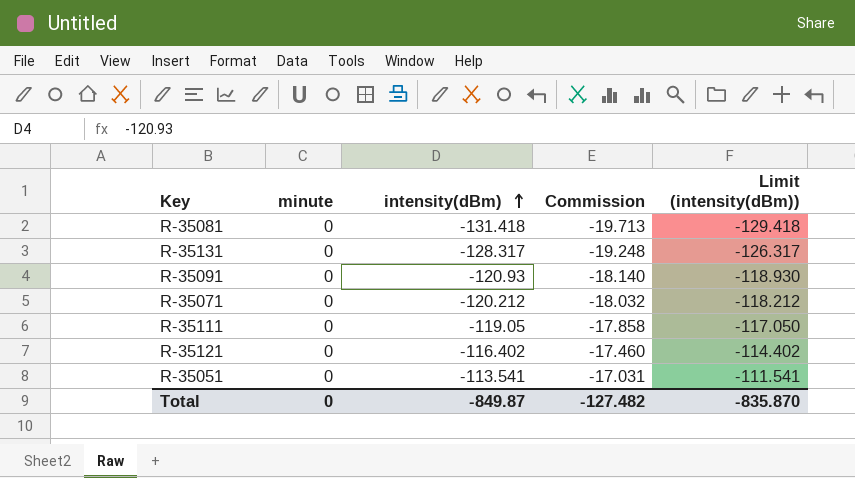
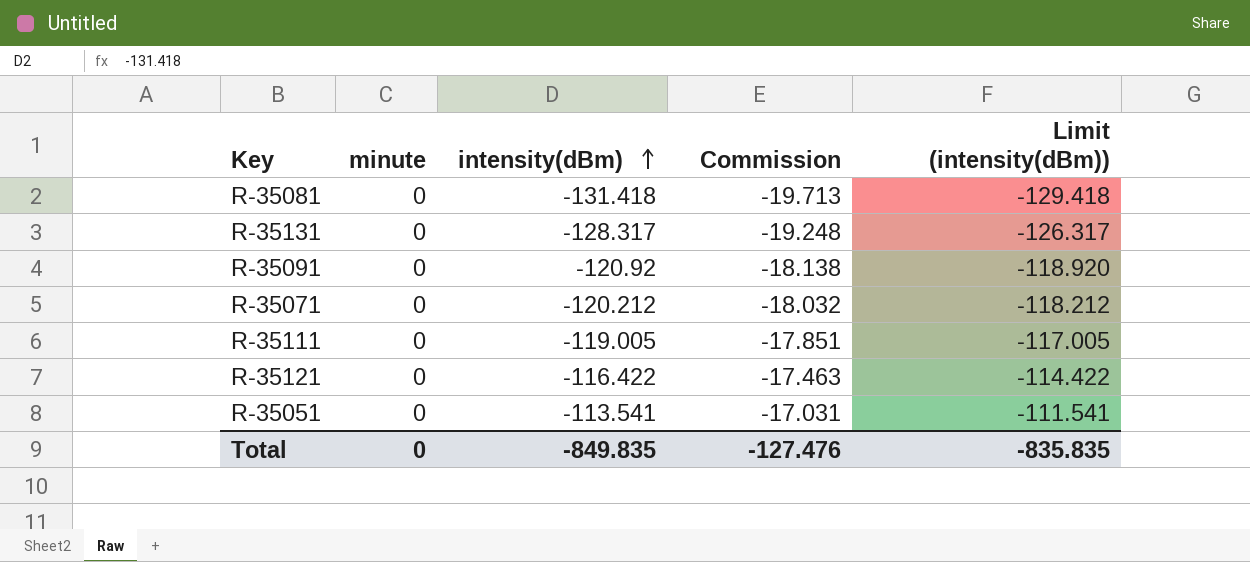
R-35091 | intensity(dBm): -120.93 -> -120.92
R-35091 | Commission: -18.140 -> -18.138
R-35091 | Limit (intensity(dBm)): -118.930 -> -118.920
R-35111 | intensity(dBm): -119.05 -> -119.005
R-35111 | Commission: -17.858 -> -17.851
R-35111 | Limit (intensity(dBm)): -117.050 -> -117.005
R-35121 | intensity(dBm): -116.402 -> -116.422
R-35121 | Commission: -17.460 -> -17.463
R-35121 | Limit (intensity(dBm)): -114.402 -> -114.422
Total | intensity(dBm): -849.87 -> -849.835
Total | Commission: -127.482 -> -127.476
Total | Limit (intensity(dBm)): -835.870 -> -835.835

